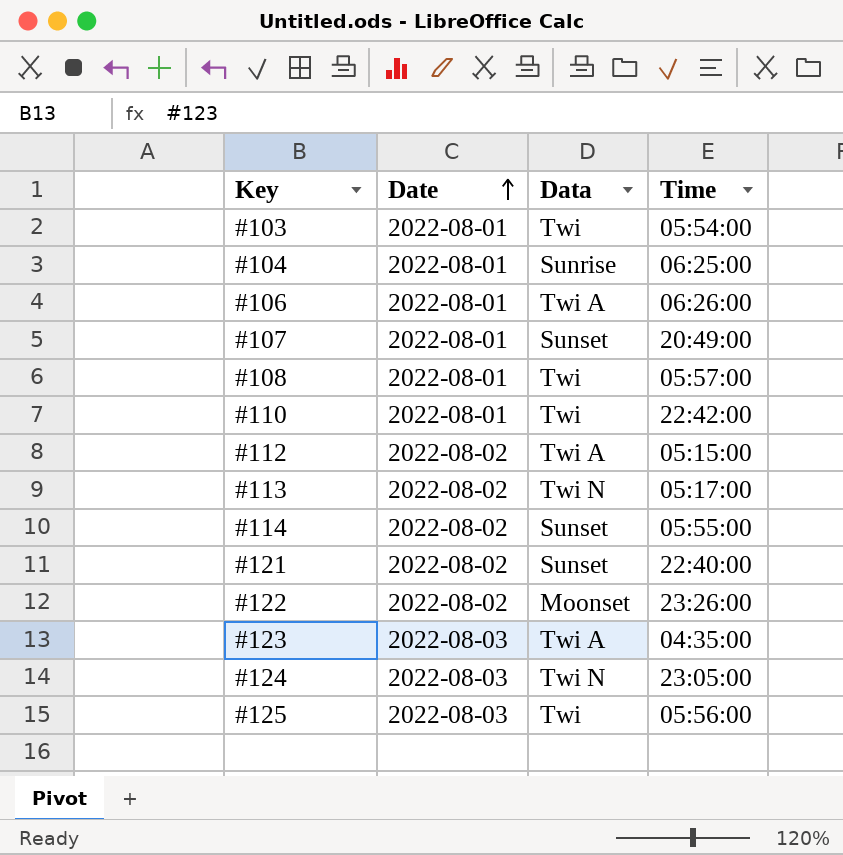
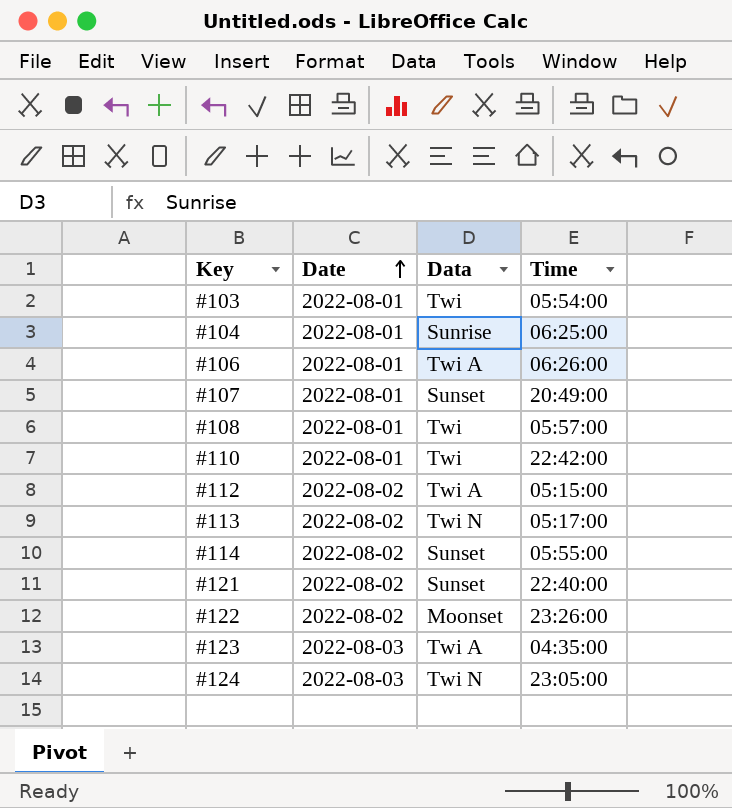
row #125: 2022-08-03 | Twi | 05:56:00 -> none

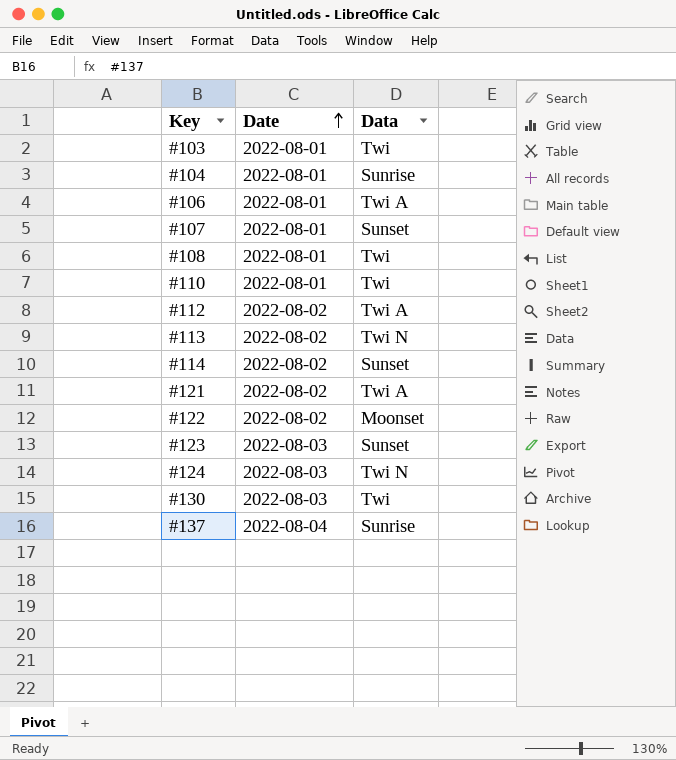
column Time | position: 4 -> none
#121 | Data: Sunset -> Twi A
#123 | Data: Twi A -> Sunset
row #130: none -> 2022-08-03 | Twi
row #137: none -> 2022-08-04 | Sunrise

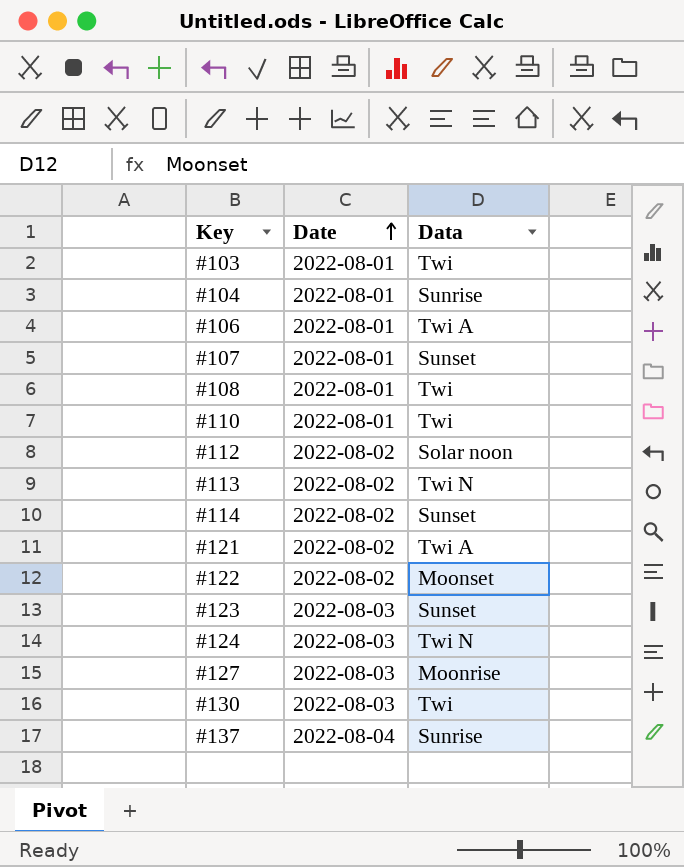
#112 | Data: Twi A -> Solar noon
row #127: none -> 2022-08-03 | Moonrise

